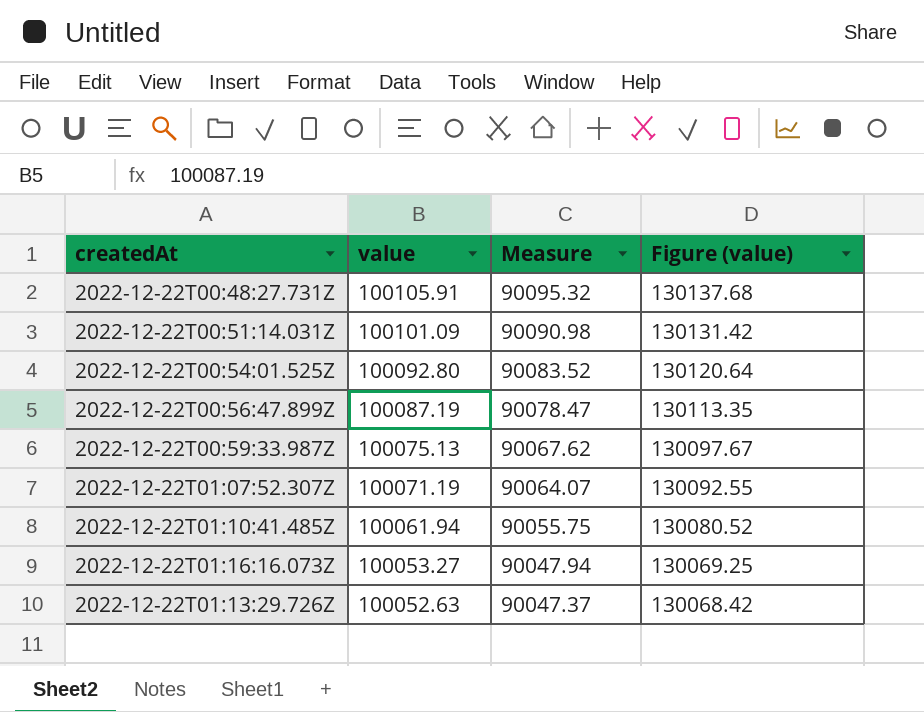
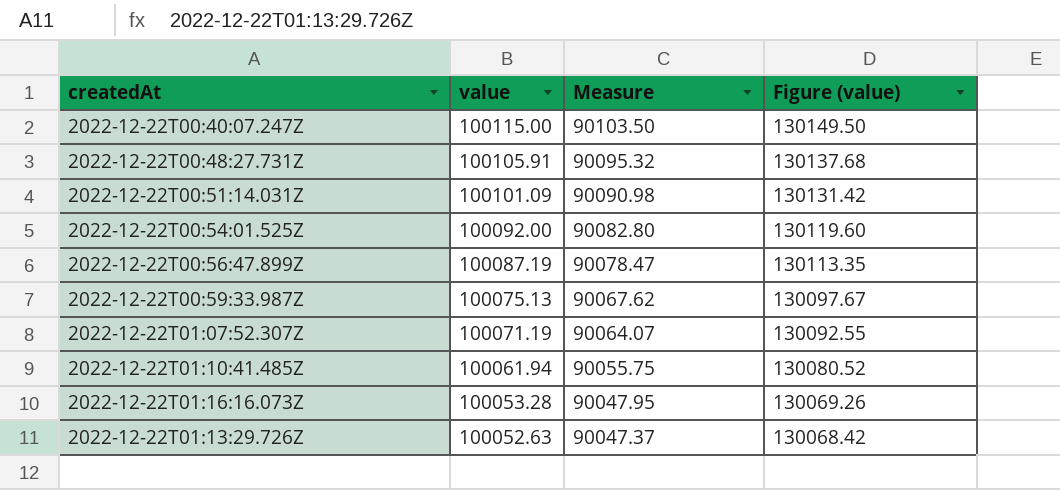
row 2022-12-22T00:40:07.247Z: none -> 100115.00 | 90103.50 | 130149.50
2022-12-22T00:54:01.525Z | value: 100092.80 -> 100092.00
2022-12-22T00:54:01.525Z | Measure: 90083.52 -> 90082.80
2022-12-22T00:54:01.525Z | Figure (value): 130120.64 -> 130119.60
2022-12-22T01:16:16.073Z | value: 100053.27 -> 100053.28
2022-12-22T01:16:16.073Z | Measure: 90047.94 -> 90047.95
2022-12-22T01:16:16.073Z | Figure (value): 130069.25 -> 130069.26

